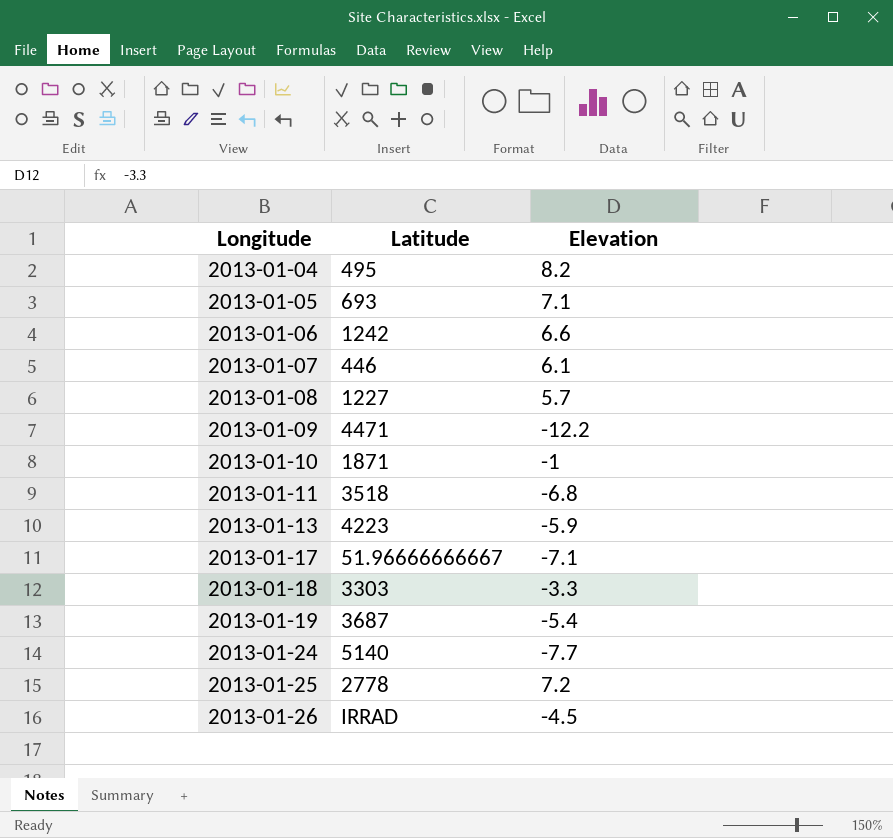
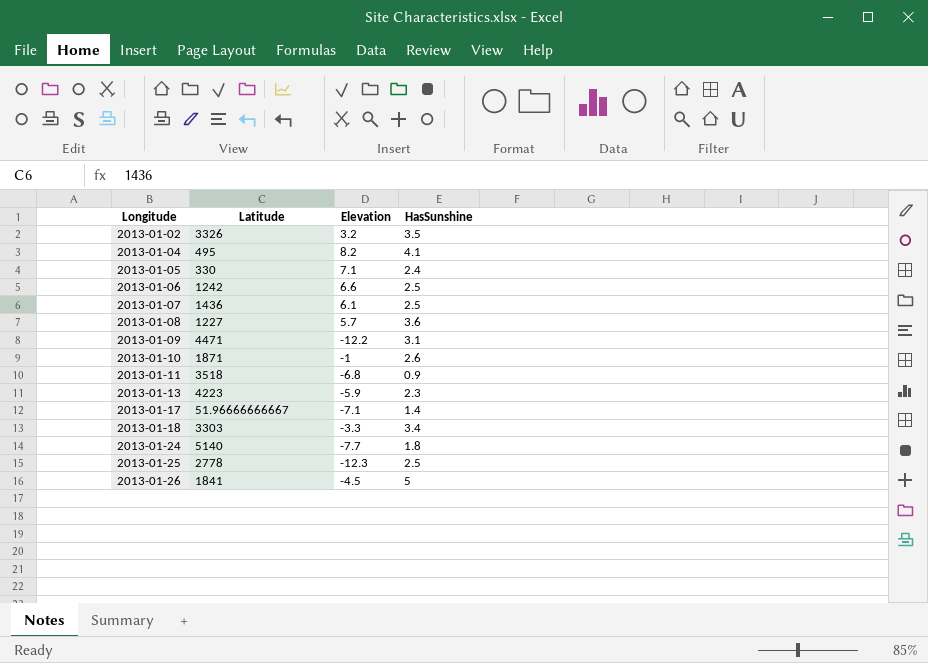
column HasSunshine | position: none -> 4
row 2013-01-19: 3687 | -5.4 -> none
row 2013-01-02: none -> 3326 | 3.2 | 3.5
2013-01-05 | Latitude: 693 -> 330
2013-01-07 | Latitude: 446 -> 1436
2013-01-25 | Elevation: 7.2 -> -12.3
2013-01-26 | Latitude: IRRAD -> 1841

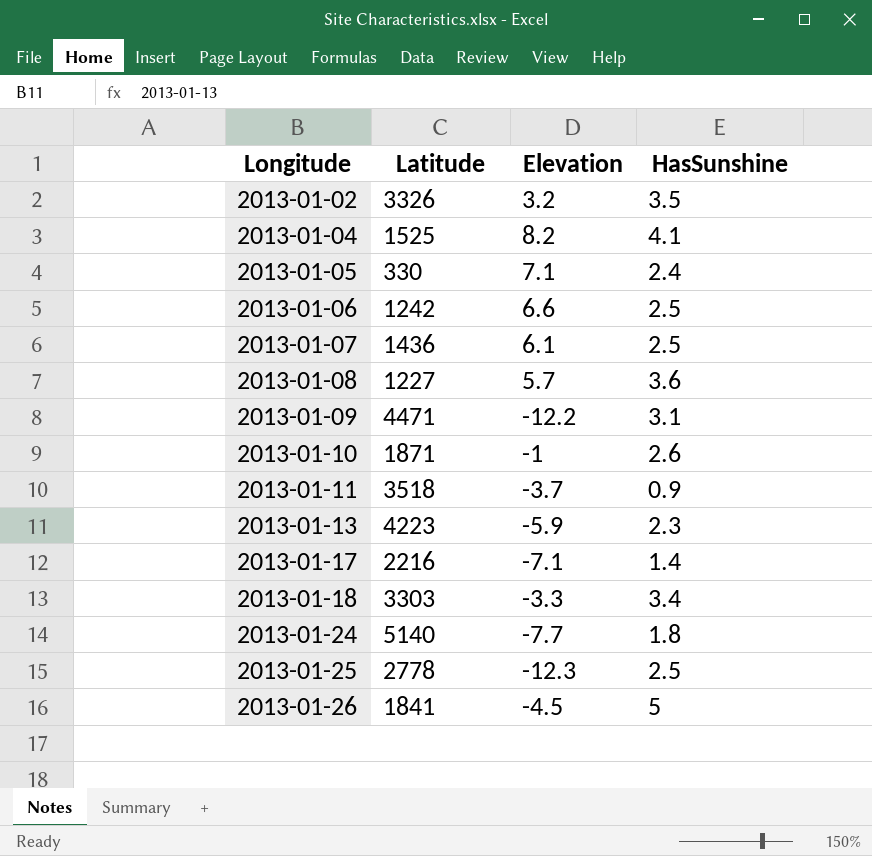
2013-01-04 | Latitude: 495 -> 1525
2013-01-11 | Elevation: -6.8 -> -3.7
2013-01-17 | Latitude: 51.96666666667 -> 2216

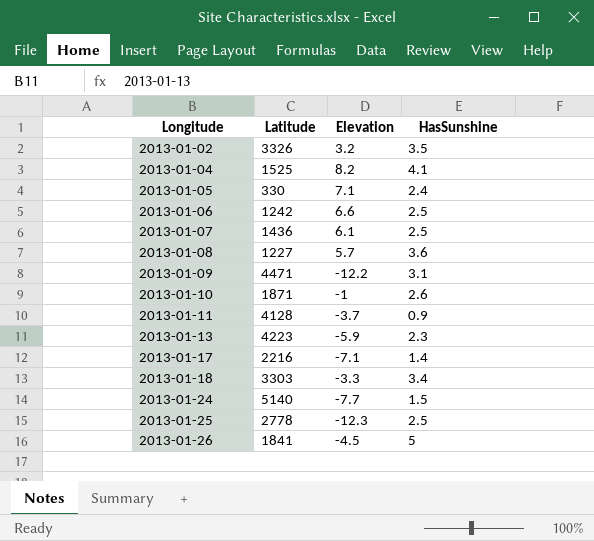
2013-01-11 | Latitude: 3518 -> 4128
2013-01-24 | HasSunshine: 1.8 -> 1.5

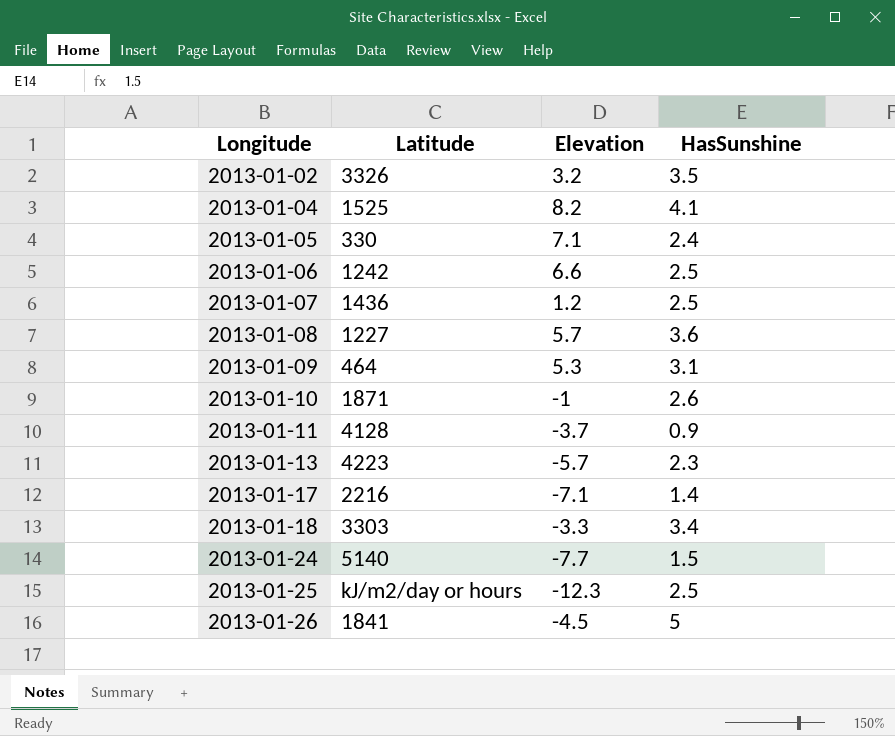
2013-01-07 | Elevation: 6.1 -> 1.2
2013-01-09 | Latitude: 4471 -> 464
2013-01-09 | Elevation: -12.2 -> 5.3
2013-01-13 | Elevation: -5.9 -> -5.7
2013-01-25 | Latitude: 2778 -> kJ/m2/day or hours

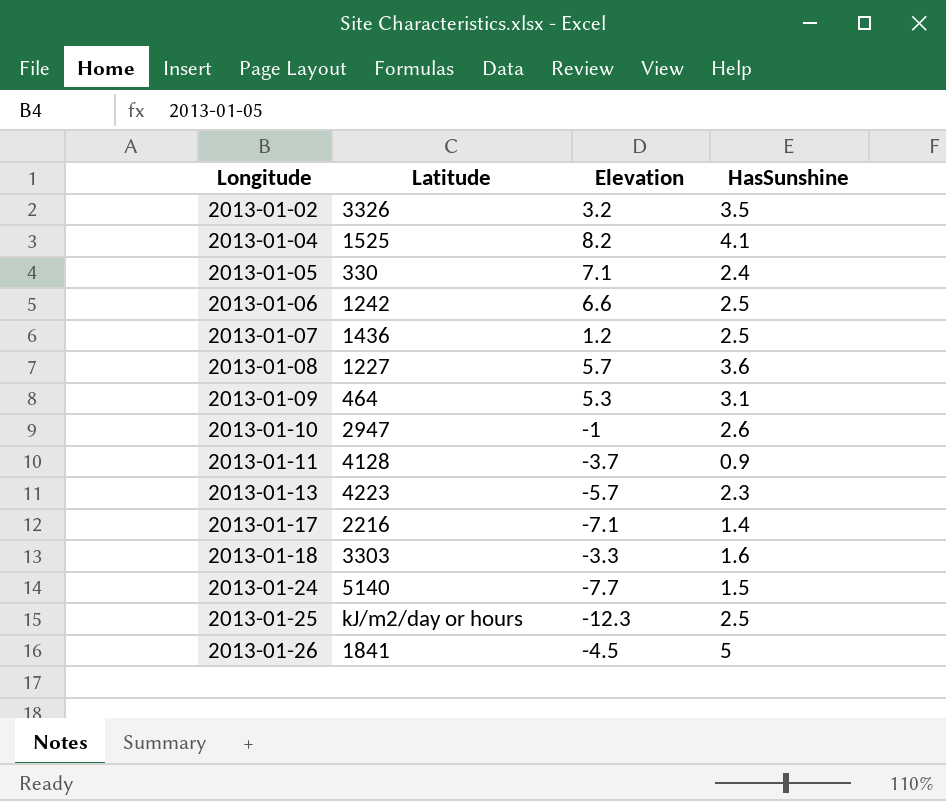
2013-01-10 | Latitude: 1871 -> 2947
2013-01-18 | HasSunshine: 3.4 -> 1.6

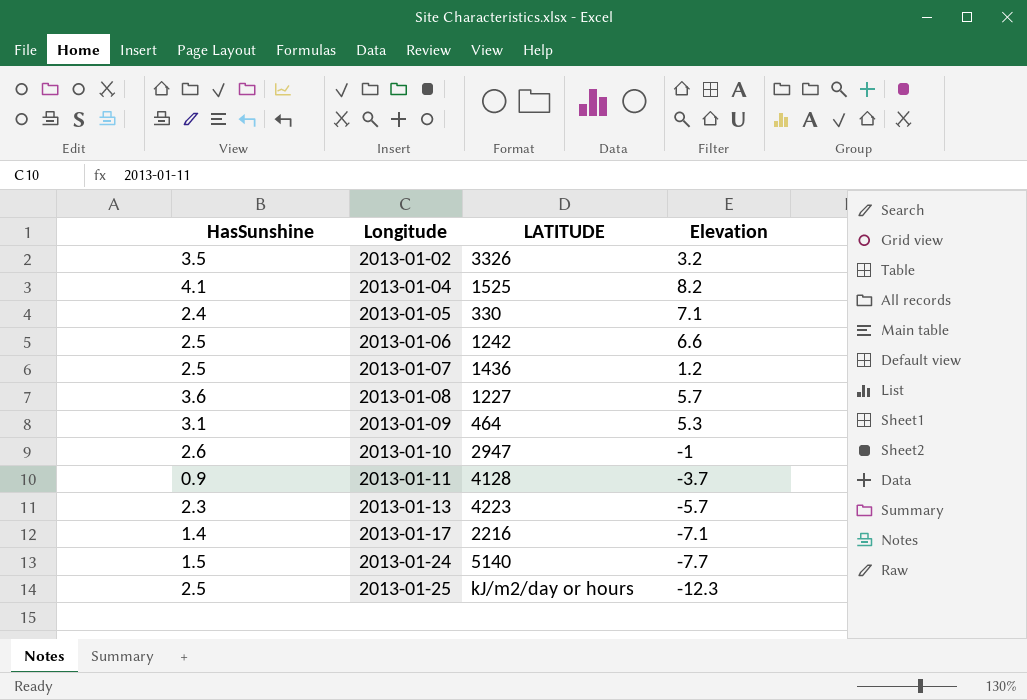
column HasSunshine | position: 4 -> 1
column name: Latitude -> LATITUDE
row 2013-01-18: 3303 | -3.3 | 1.6 -> none
row 2013-01-26: 1841 | -4.5 | 5 -> none

